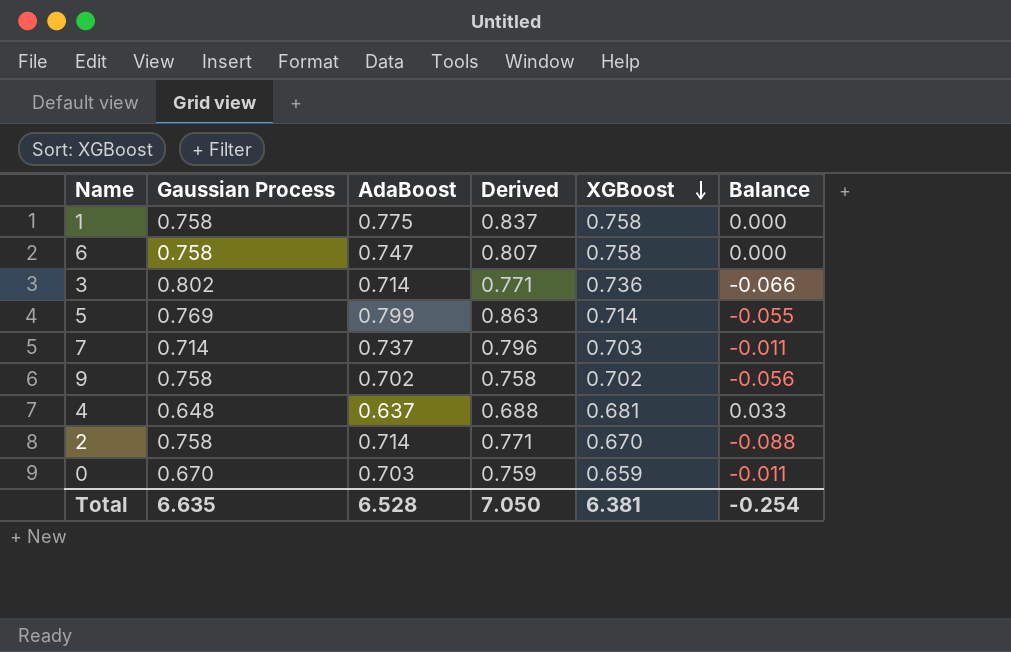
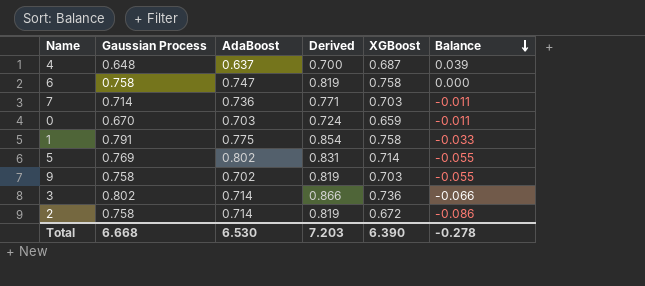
row order: XGBoost descending -> Balance descending
column Derived | formula: [AdaBoost] * 1.08 -> [Gaussian Process] * 1.08
4 | XGBoost: 0.681 -> 0.687
4 | Balance: 0.033 -> 0.039
7 | AdaBoost: 0.737 -> 0.736
1 | Gaussian Process: 0.758 -> 0.791
1 | Balance: 0.000 -> -0.033
5 | AdaBoost: 0.799 -> 0.802
9 | XGBoost: 0.702 -> 0.703
9 | Balance: -0.056 -> -0.055
2 | XGBoost: 0.670 -> 0.672
2 | Balance: -0.088 -> -0.086
Total | Gaussian Process: 6.635 -> 6.668
Total | AdaBoost: 6.528 -> 6.530
Total | Derived: 7.050 -> 7.203
Total | XGBoost: 6.381 -> 6.390
Total | Balance: -0.254 -> -0.278

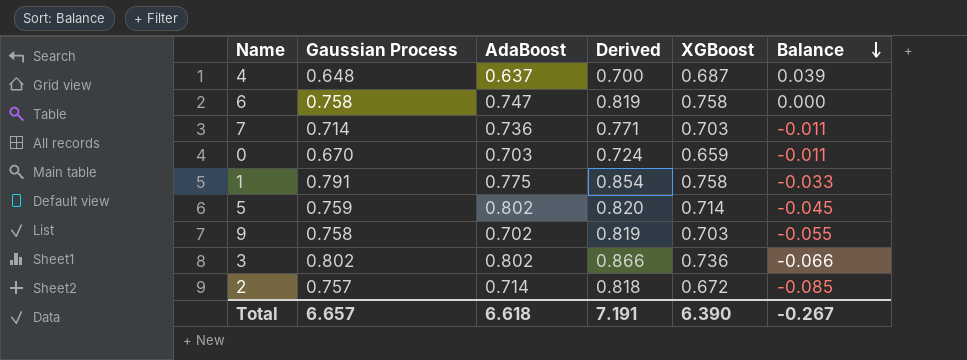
5 | Gaussian Process: 0.769 -> 0.759
5 | Derived: 0.831 -> 0.820
5 | Balance: -0.055 -> -0.045
3 | AdaBoost: 0.714 -> 0.802
2 | Gaussian Process: 0.758 -> 0.757
2 | Derived: 0.819 -> 0.818
2 | Balance: -0.086 -> -0.085
Total | Gaussian Process: 6.668 -> 6.657
Total | AdaBoost: 6.530 -> 6.618
Total | Derived: 7.203 -> 7.191
Total | Balance: -0.278 -> -0.267

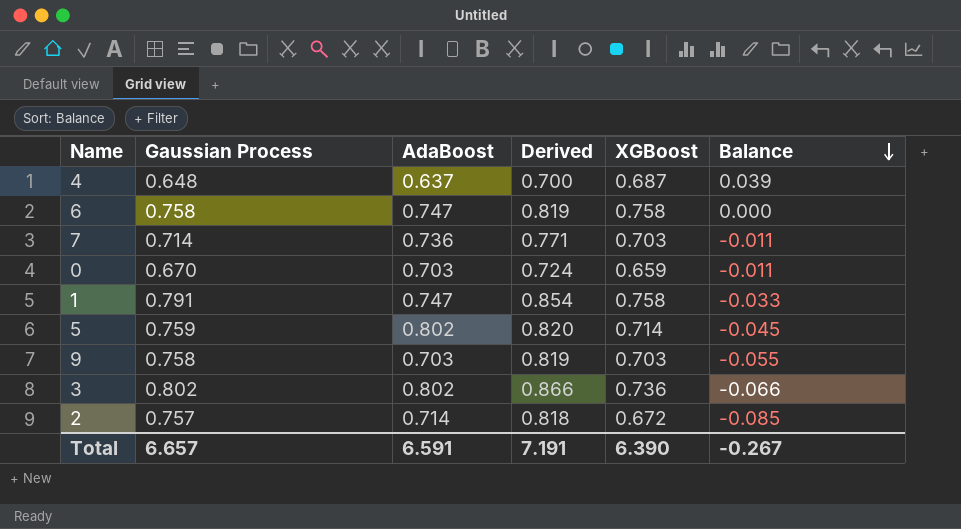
1 | AdaBoost: 0.775 -> 0.747
9 | AdaBoost: 0.702 -> 0.703
Total | AdaBoost: 6.618 -> 6.591

